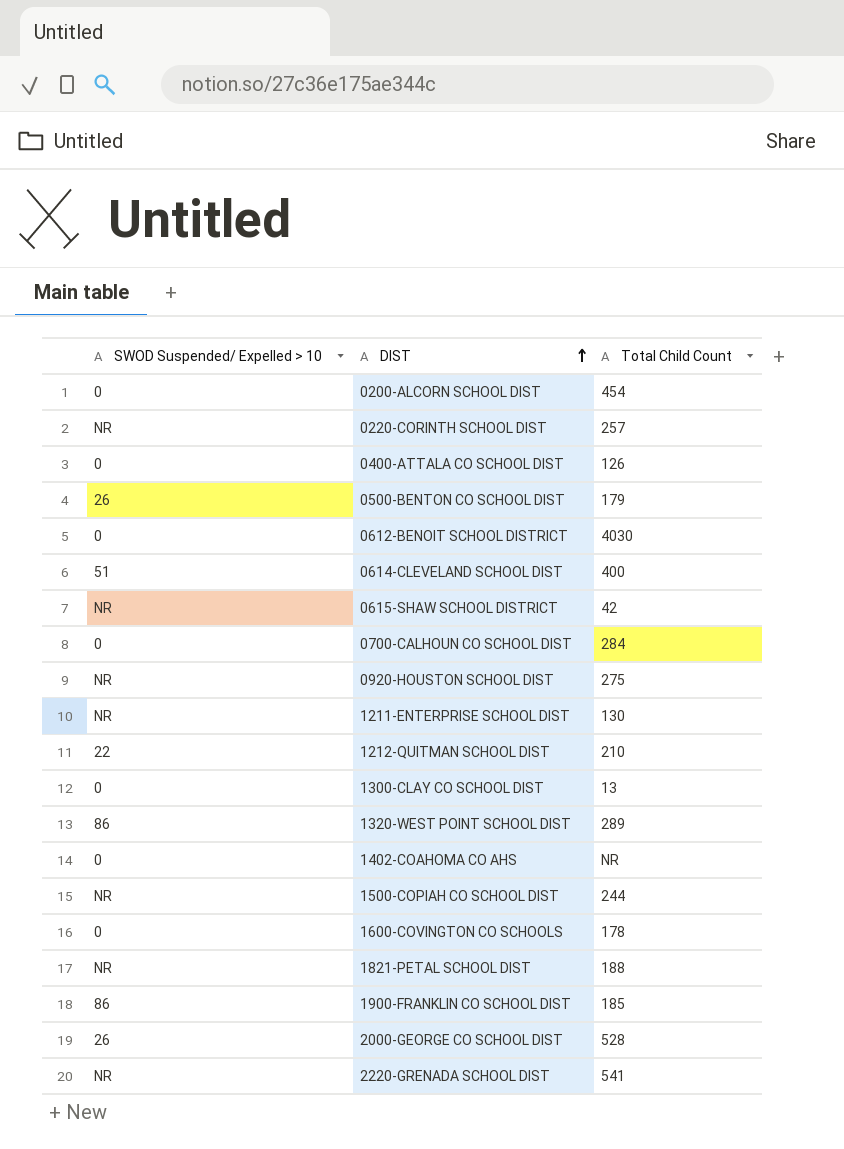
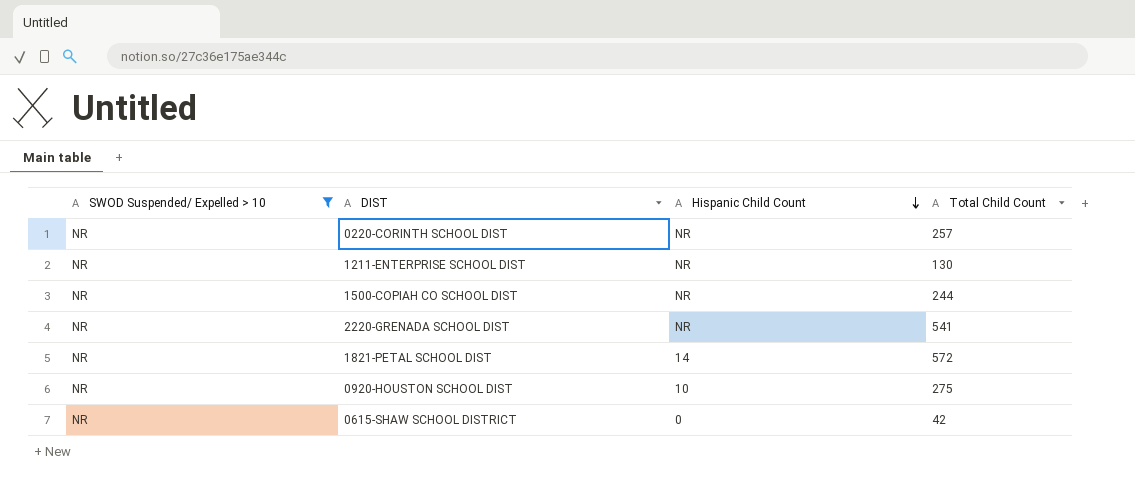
filter: none -> SWOD Suspended/ Expelled > 10 = NR
row order: DIST ascending -> Hispanic Child Count descending
column Hispanic Child Count | position: none -> 3
1821-PETAL SCHOOL DIST | Total Child Count: 188 -> 572

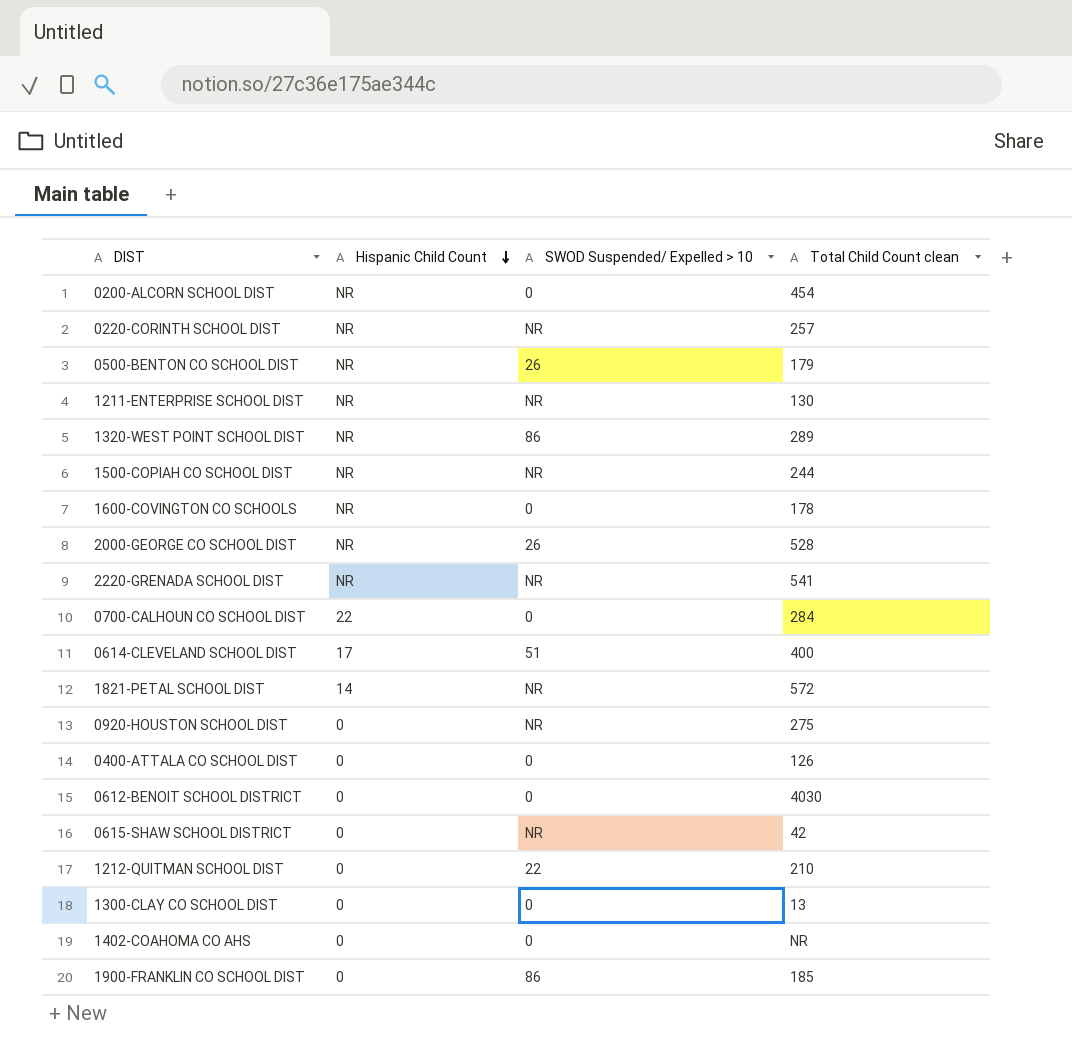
filter: SWOD Suspended/ Expelled > 10 = NR -> none
column SWOD Suspended/ Expelled > 10 | position: 1 -> 3
column name: Total Child Count -> Total Child Count clean
0920-HOUSTON SCHOOL DIST | Hispanic Child Count: 10 -> 0

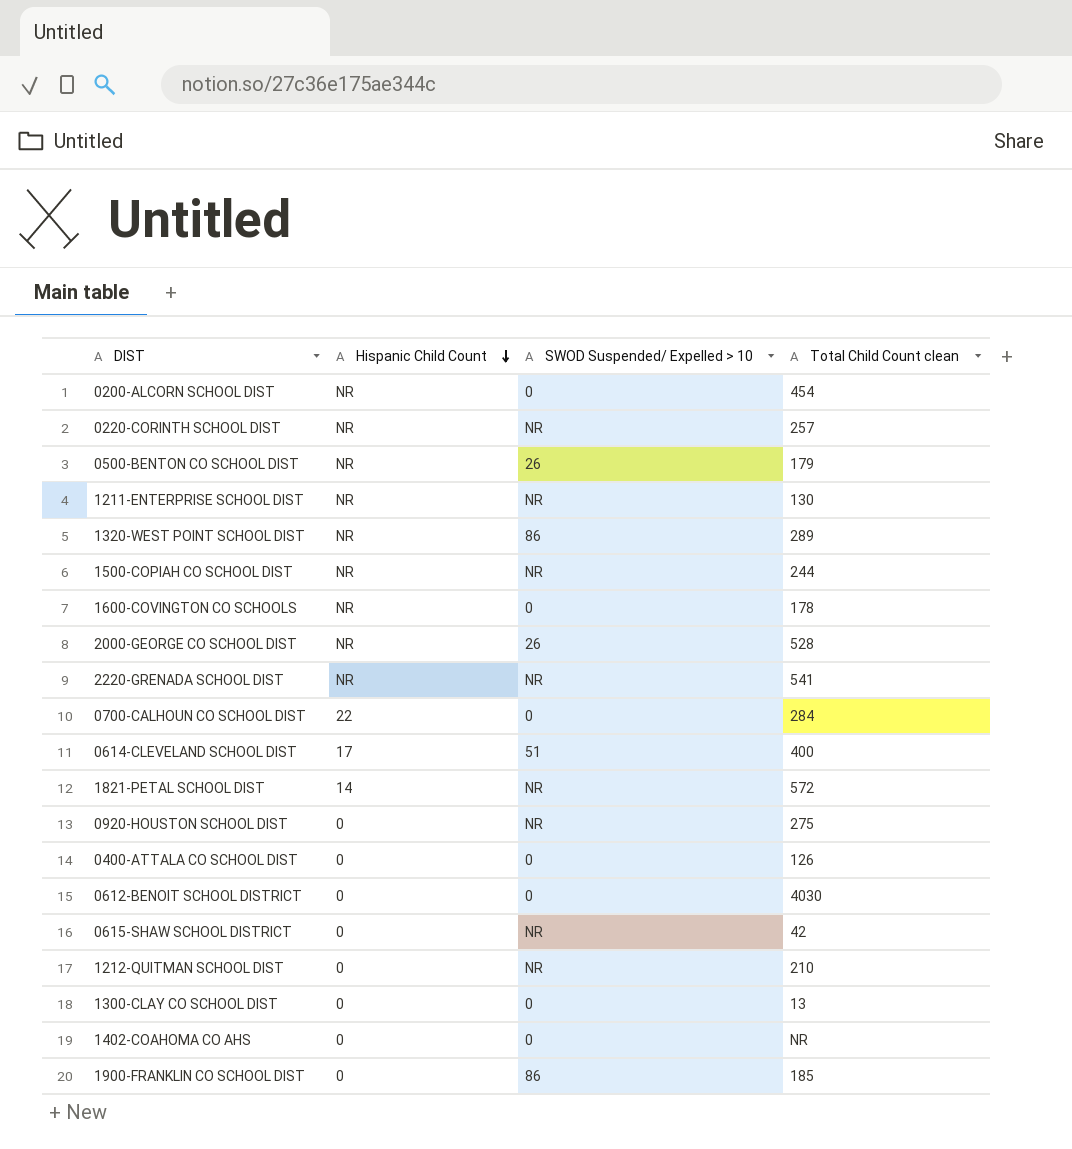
1212-QUITMAN SCHOOL DIST | SWOD Suspended/ Expelled > 10: 22 -> NR

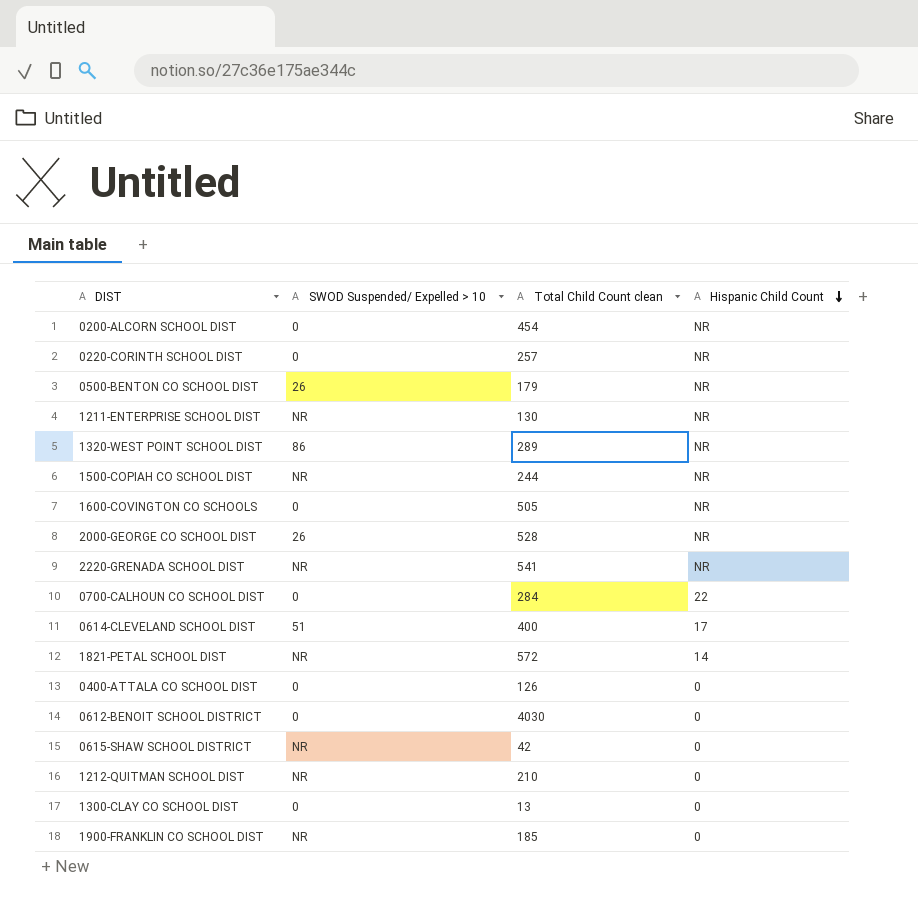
column Hispanic Child Count | position: 2 -> 4
row 0920-HOUSTON SCHOOL DIST: 0 | NR | 275 -> none
row 1402-COAHOMA CO AHS: 0 | 0 | NR -> none
0220-CORINTH SCHOOL DIST | SWOD Suspended/ Expelled > 10: NR -> 0
1600-COVINGTON CO SCHOOLS | Total Child Count clean: 178 -> 505
1900-FRANKLIN CO SCHOOL DIST | SWOD Suspended/ Expelled > 10: 86 -> NR

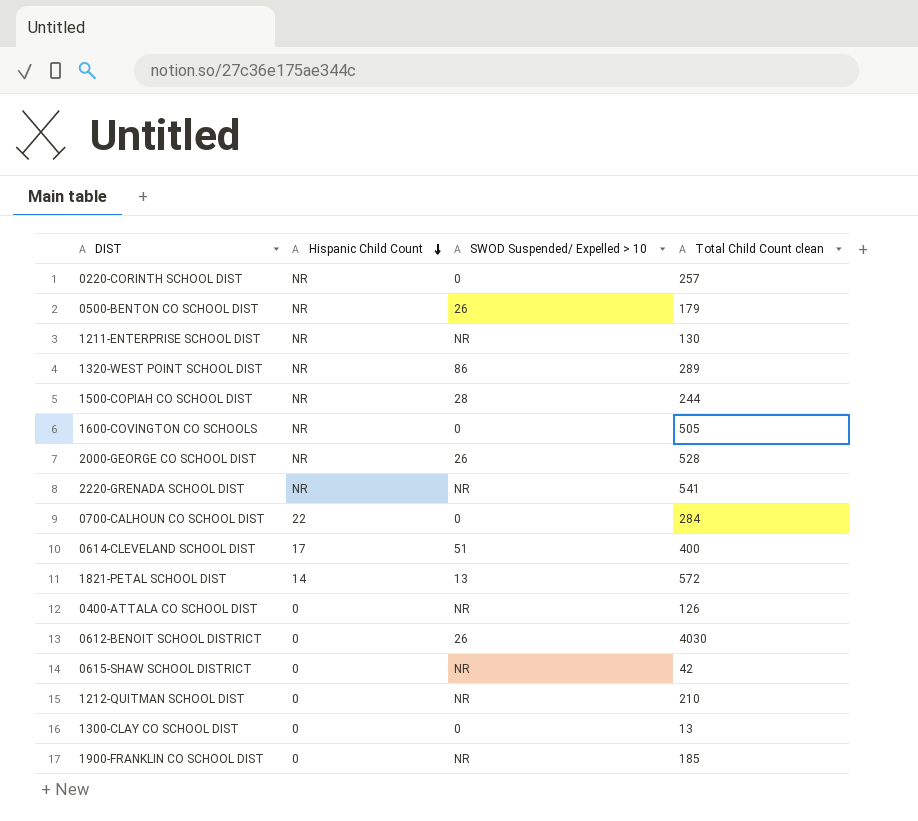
column Hispanic Child Count | position: 4 -> 2
row 0200-ALCORN SCHOOL DIST: 0 | 454 | NR -> none
1500-COPIAH CO SCHOOL DIST | SWOD Suspended/ Expelled > 10: NR -> 28
1821-PETAL SCHOOL DIST | SWOD Suspended/ Expelled > 10: NR -> 13
0400-ATTALA CO SCHOOL DIST | SWOD Suspended/ Expelled > 10: 0 -> NR
0612-BENOIT SCHOOL DISTRICT | SWOD Suspended/ Expelled > 10: 0 -> 26

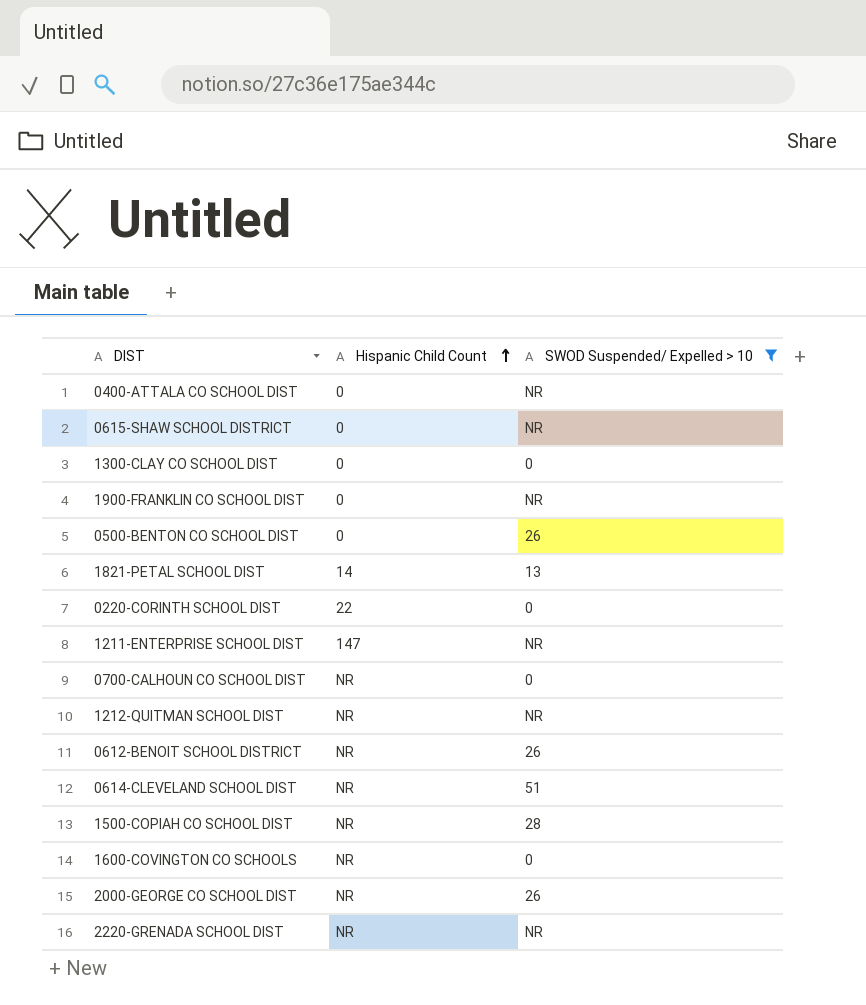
filter: none -> SWOD Suspended/ Expelled > 10 != 86
row order: Hispanic Child Count descending -> Hispanic Child Count ascending
column Total Child Count clean | position: 4 -> none
0500-BENTON CO SCHOOL DIST | Hispanic Child Count: NR -> 0
0220-CORINTH SCHOOL DIST | Hispanic Child Count: NR -> 22
1211-ENTERPRISE SCHOOL DIST | Hispanic Child Count: NR -> 147
0700-CALHOUN CO SCHOOL DIST | Hispanic Child Count: 22 -> NR
1212-QUITMAN SCHOOL DIST | Hispanic Child Count: 0 -> NR
0612-BENOIT SCHOOL DISTRICT | Hispanic Child Count: 0 -> NR
0614-CLEVELAND SCHOOL DIST | Hispanic Child Count: 17 -> NR

